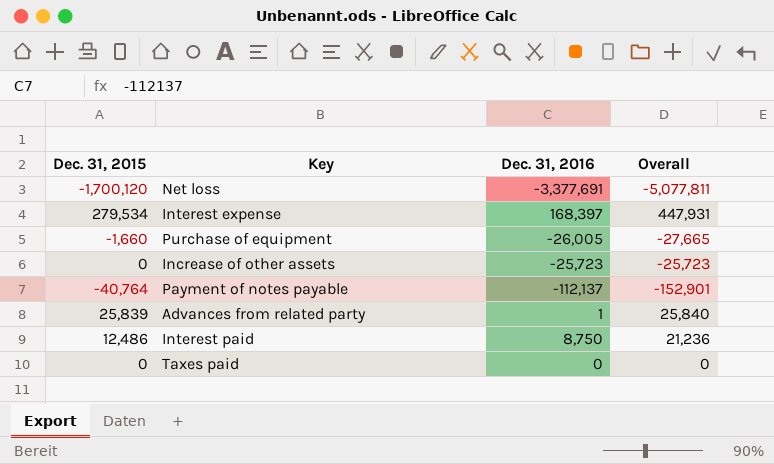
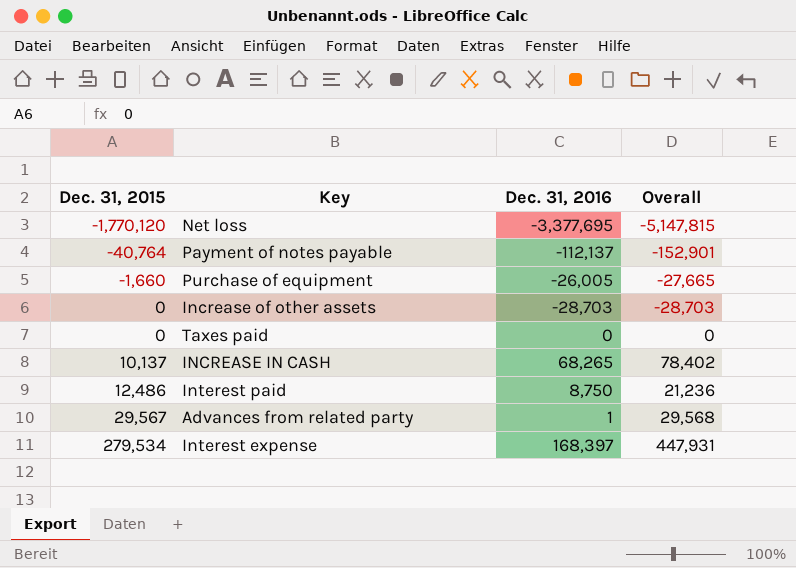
row order: none -> Dec. 31, 2015 ascending
Net loss | Dec. 31, 2015: -1,700,120 -> -1,770,120
Net loss | Dec. 31, 2016: -3,377,691 -> -3,377,695
Net loss | Overall: -5,077,811 -> -5,147,815
Increase of other assets | Dec. 31, 2016: -25,723 -> -28,703
Increase of other assets | Overall: -25,723 -> -28,703
row INCREASE IN CASH: none -> 10,137 | 68,265 | 78,402
Advances from related party | Dec. 31, 2015: 25,839 -> 29,567
Advances from related party | Overall: 25,840 -> 29,568

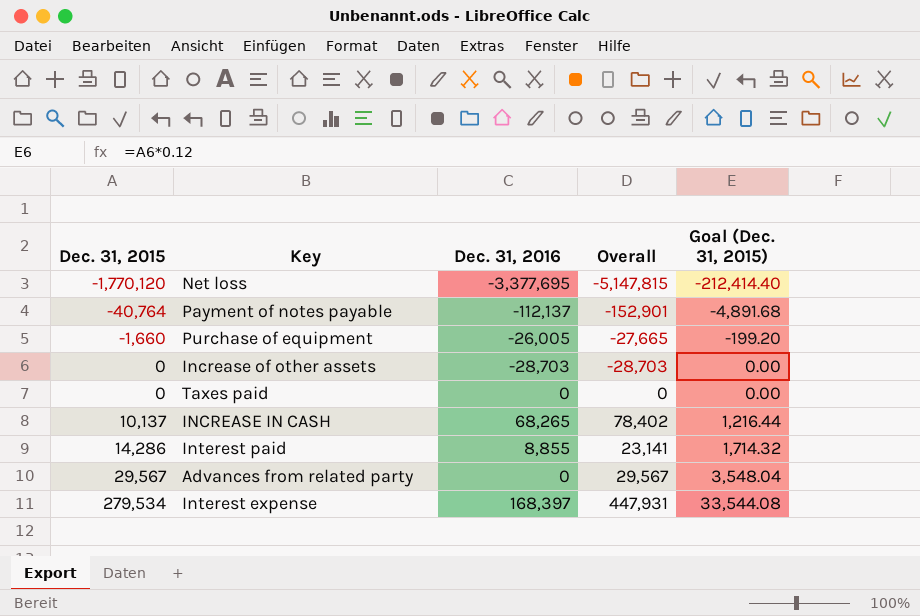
column Goal (Dec. 31, 2015) | formula: none -> [Dec. 31, 2015] * 0.12
Interest paid | Dec. 31, 2015: 12,486 -> 14,286
Interest paid | Dec. 31, 2016: 8,750 -> 8,855
Interest paid | Overall: 21,236 -> 23,141
Advances from related party | Dec. 31, 2016: 1 -> 0
Advances from related party | Overall: 29,568 -> 29,567

